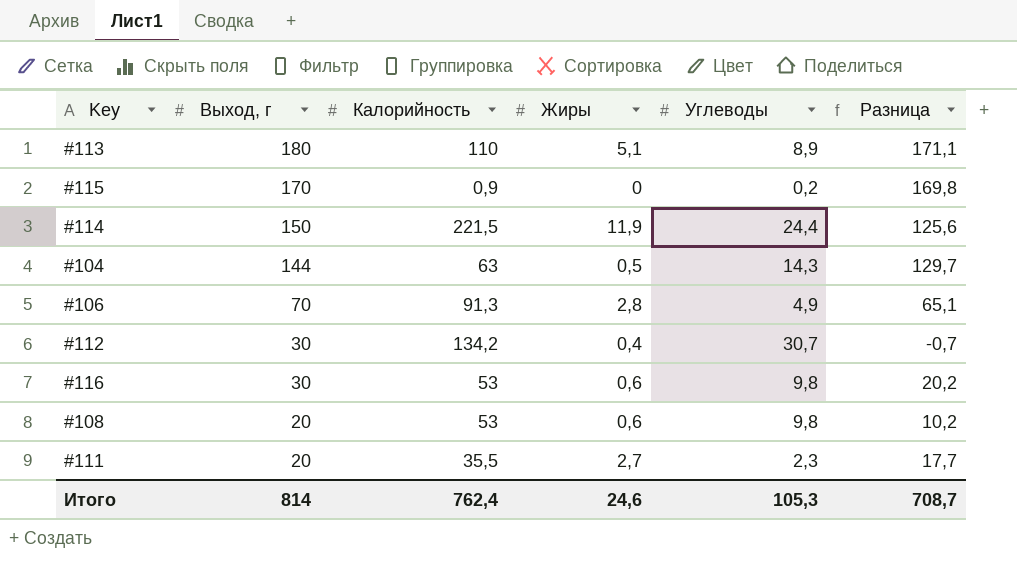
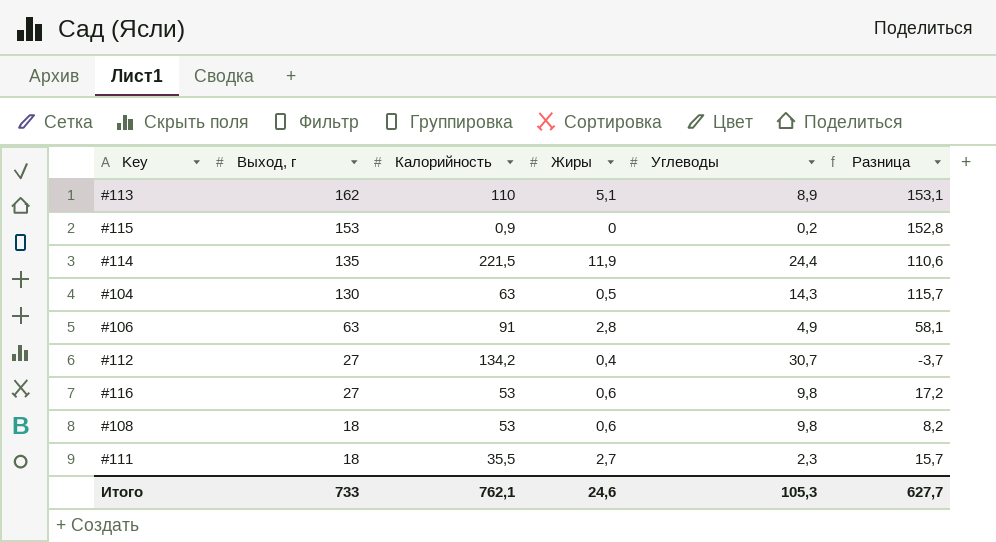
#113 | Выход, г: 180 -> 162
#113 | Разница: 171,1 -> 153,1
#115 | Выход, г: 170 -> 153
#115 | Разница: 169,8 -> 152,8
#114 | Выход, г: 150 -> 135
#114 | Разница: 125,6 -> 110,6
#104 | Выход, г: 144 -> 130
#104 | Разница: 129,7 -> 115,7
#106 | Выход, г: 70 -> 63
#106 | Калорийность: 91,3 -> 91
#106 | Разница: 65,1 -> 58,1
#112 | Выход, г: 30 -> 27
#112 | Разница: -0,7 -> -3,7
#116 | Выход, г: 30 -> 27
#116 | Разница: 20,2 -> 17,2
#108 | Выход, г: 20 -> 18
#108 | Разница: 10,2 -> 8,2
#111 | Выход, г: 20 -> 18
#111 | Разница: 17,7 -> 15,7
Итого | Выход, г: 814 -> 733
Итого | Калорийность: 762,4 -> 762,1
Итого | Разница: 708,7 -> 627,7

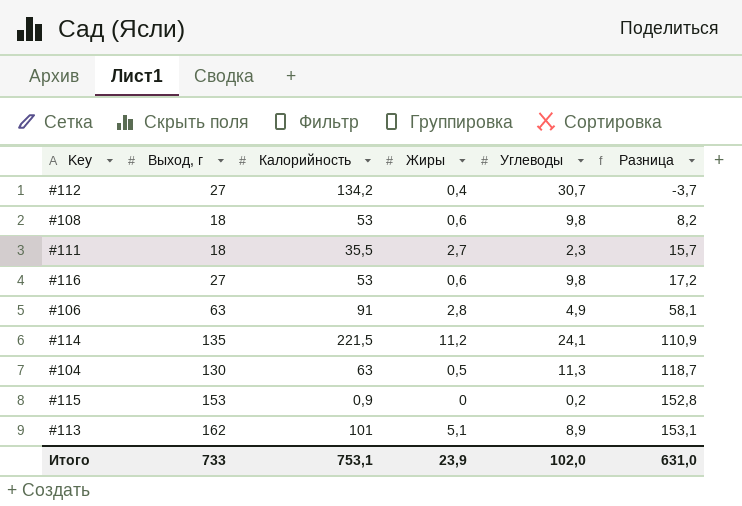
row order: Выход, г descending -> Разница ascending
#114 | Жиры: 11,9 -> 11,2
#114 | Углеводы: 24,4 -> 24,1
#114 | Разница: 110,6 -> 110,9
#104 | Углеводы: 14,3 -> 11,3
#104 | Разница: 115,7 -> 118,7
#113 | Калорийность: 110 -> 101
Итого | Калорийность: 762,1 -> 753,1
Итого | Жиры: 24,6 -> 23,9
Итого | Углеводы: 105,3 -> 102,0
Итого | Разница: 627,7 -> 631,0

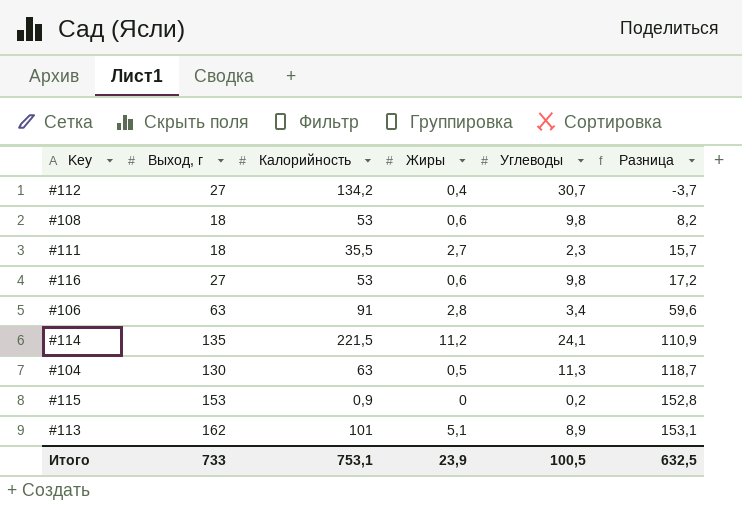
#106 | Углеводы: 4,9 -> 3,4
#106 | Разница: 58,1 -> 59,6
Итого | Углеводы: 102,0 -> 100,5
Итого | Разница: 631,0 -> 632,5

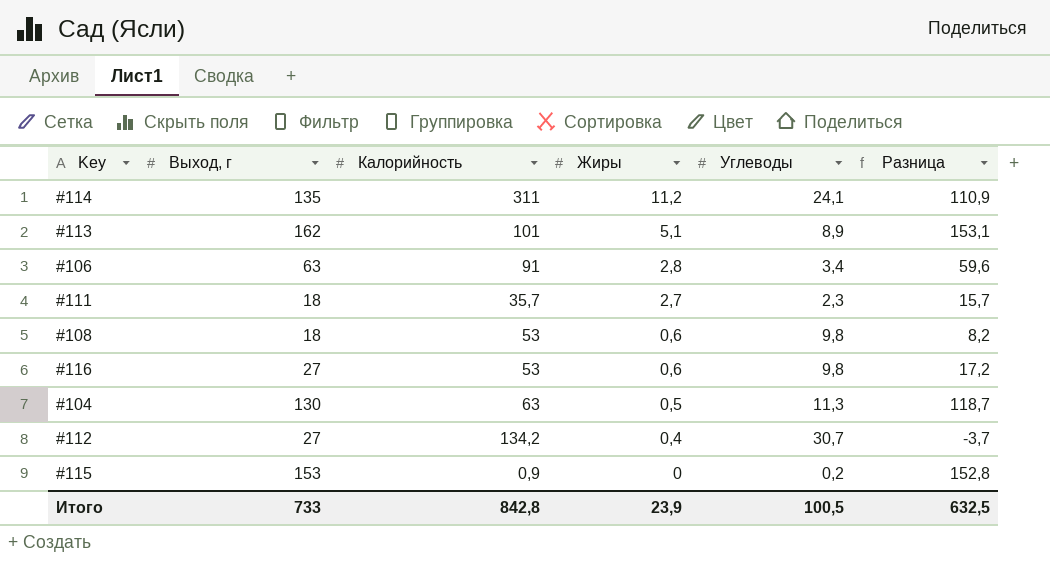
row order: Разница ascending -> Жиры descending
#114 | Калорийность: 221,5 -> 311
#111 | Калорийность: 35,5 -> 35,7
Итого | Калорийность: 753,1 -> 842,8

